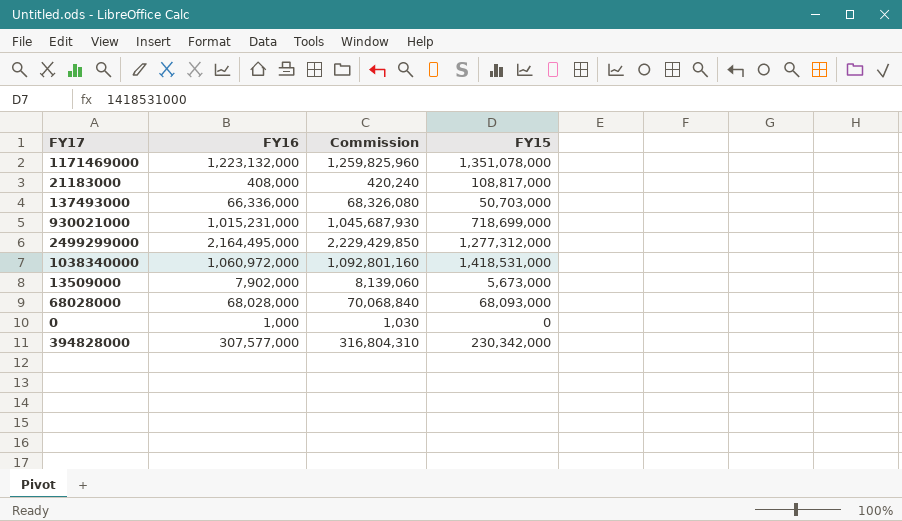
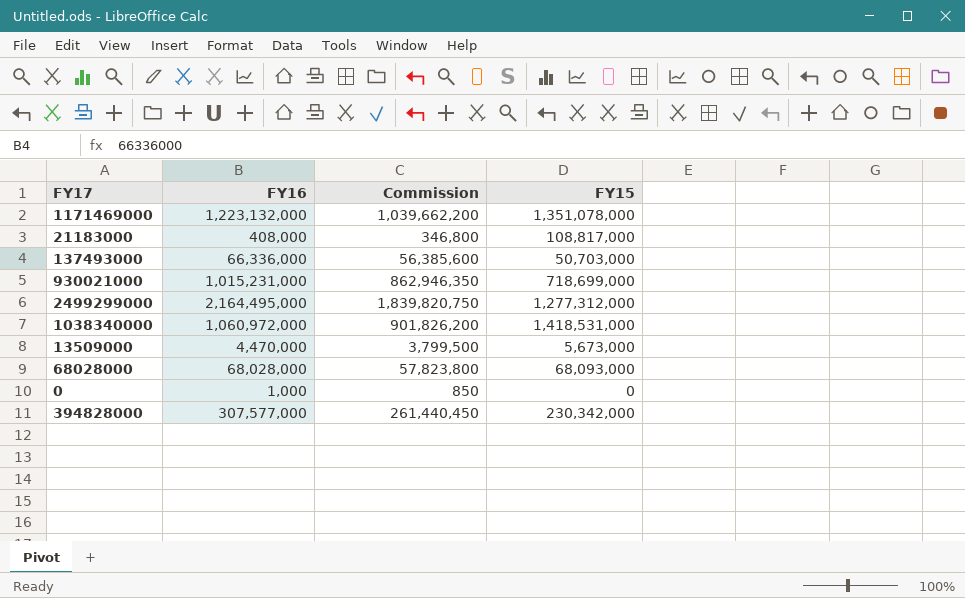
column Commission | formula: [FY16] * 1.03 -> [FY16] * 0.85
13509000 | FY16: 7,902,000 -> 4,470,000

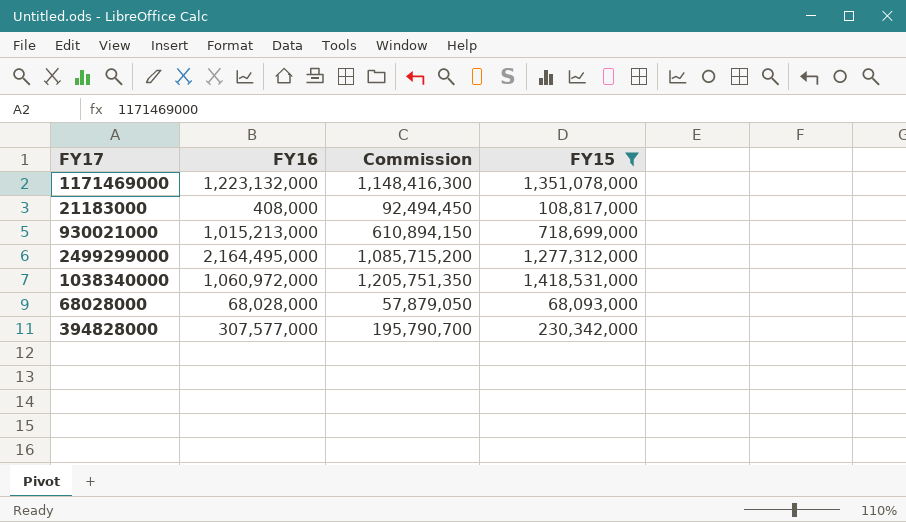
filter: none -> FY15 >= 68,093,000
column Commission | formula: [FY16] * 0.85 -> [FY15] * 0.85
930021000 | FY16: 1,015,231,000 -> 1,015,213,000

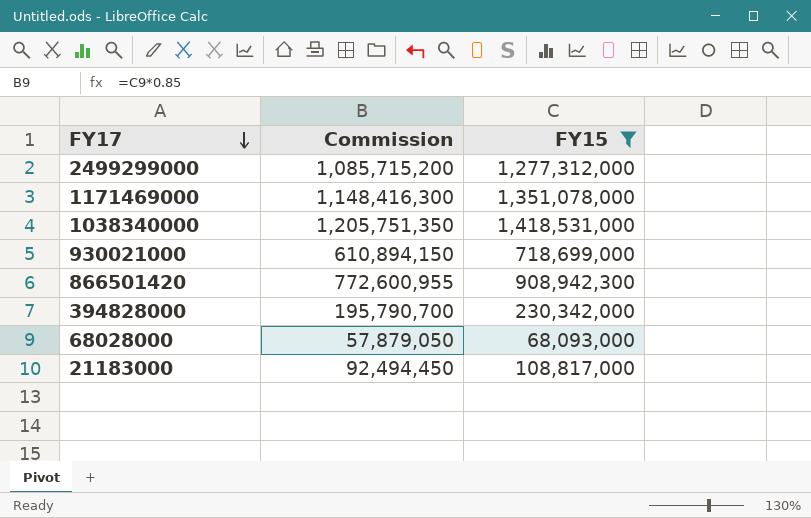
row order: none -> FY17 descending
column FY16 | position: 2 -> none
row 866501420: none -> 772,600,955 | 908,942,300

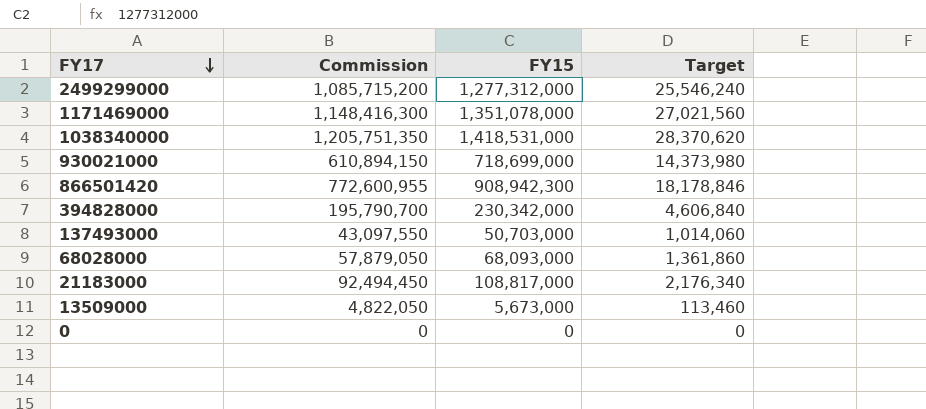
filter: FY15 >= 68,093,000 -> none
column Target | formula: none -> [FY15] * 0.02

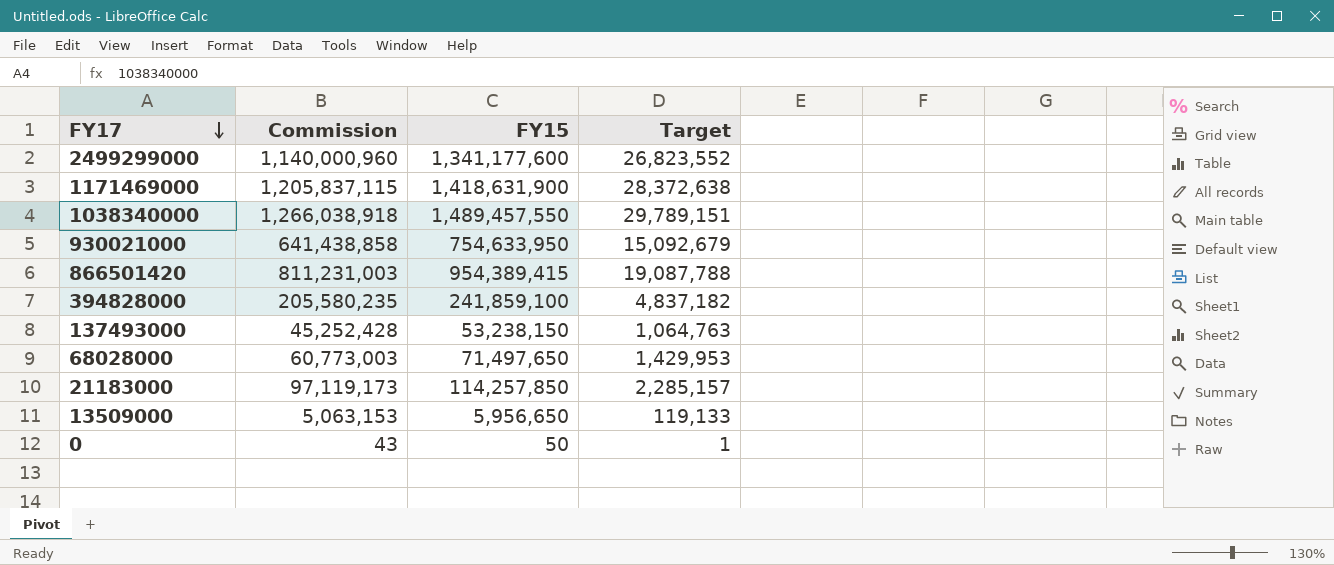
2499299000 | Commission: 1,085,715,200 -> 1,140,000,960
2499299000 | FY15: 1,277,312,000 -> 1,341,177,600
2499299000 | Target: 25,546,240 -> 26,823,552
1171469000 | Commission: 1,148,416,300 -> 1,205,837,115
1171469000 | FY15: 1,351,078,000 -> 1,418,631,900
1171469000 | Target: 27,021,560 -> 28,372,638
1038340000 | Commission: 1,205,751,350 -> 1,266,038,918
1038340000 | FY15: 1,418,531,000 -> 1,489,457,550
1038340000 | Target: 28,370,620 -> 29,789,151
930021000 | Commission: 610,894,150 -> 641,438,858
930021000 | FY15: 718,699,000 -> 754,633,950
930021000 | Target: 14,373,980 -> 15,092,679
866501420 | Commission: 772,600,955 -> 811,231,003
866501420 | FY15: 908,942,300 -> 954,389,415
866501420 | Target: 18,178,846 -> 19,087,788
394828000 | Commission: 195,790,700 -> 205,580,235
394828000 | FY15: 230,342,000 -> 241,859,100
394828000 | Target: 4,606,840 -> 4,837,182
137493000 | Commission: 43,097,550 -> 45,252,428
137493000 | FY15: 50,703,000 -> 53,238,150
137493000 | Target: 1,014,060 -> 1,064,763
68028000 | Commission: 57,879,050 -> 60,773,003
68028000 | FY15: 68,093,000 -> 71,497,650
68028000 | Target: 1,361,860 -> 1,429,953
21183000 | Commission: 92,494,450 -> 97,119,173
21183000 | FY15: 108,817,000 -> 114,257,850
21183000 | Target: 2,176,340 -> 2,285,157
13509000 | Commission: 4,822,050 -> 5,063,153
13509000 | FY15: 5,673,000 -> 5,956,650
13509000 | Target: 113,460 -> 119,133
0 | Commission: 0 -> 43
0 | FY15: 0 -> 50
0 | Target: 0 -> 1

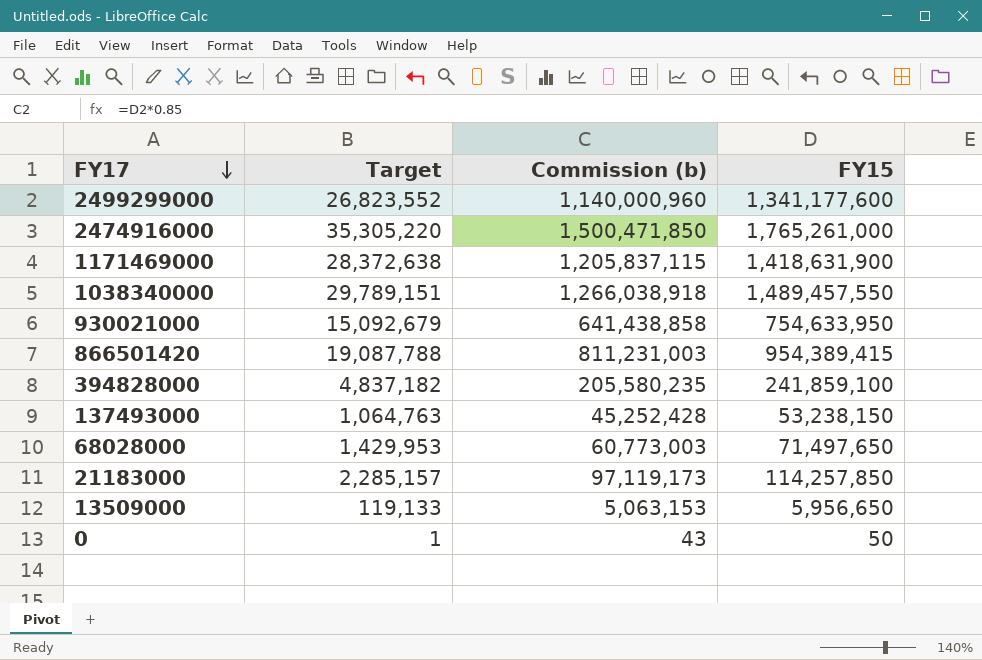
column Target | position: 4 -> 2
column name: Commission -> Commission (b)
row 2474916000: none -> 35,305,220 | 1,500,471,850 | 1,765,261,000

